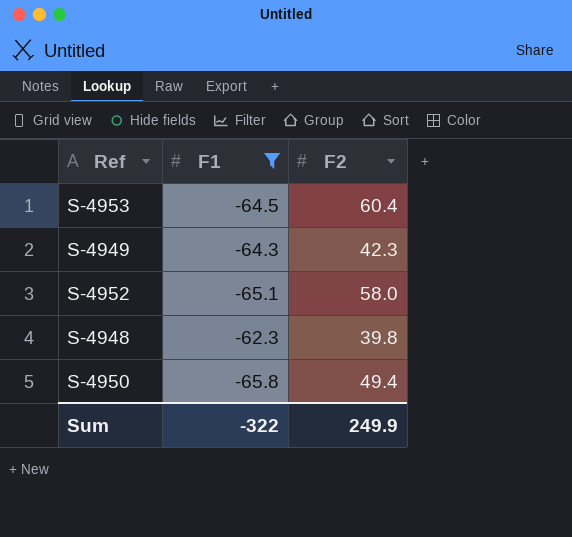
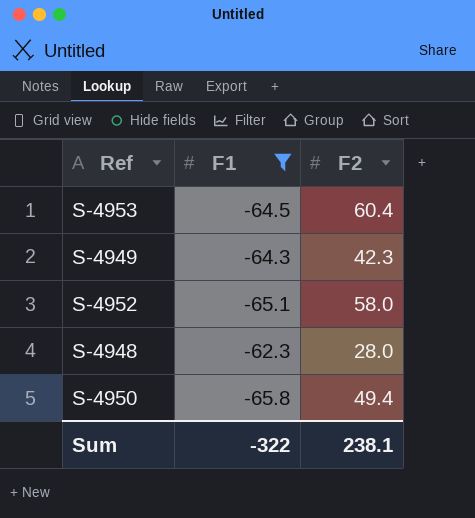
S-4948 | F2: 39.8 -> 28.0
Sum | F2: 249.9 -> 238.1

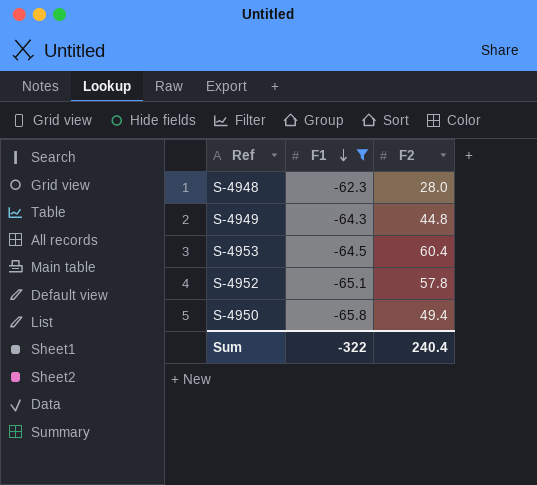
row order: none -> F1 descending
S-4949 | F2: 42.3 -> 44.8
S-4952 | F2: 58.0 -> 57.8
Sum | F2: 238.1 -> 240.4

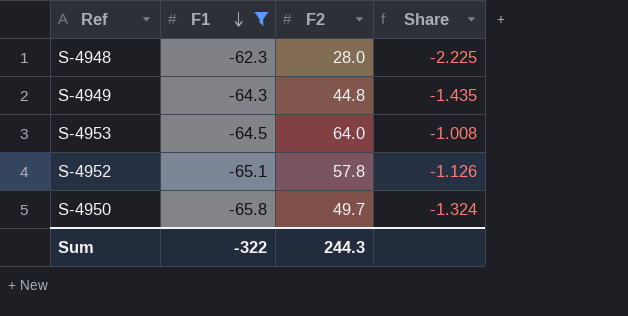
column Share | formula: none -> [F1] / [F2]
S-4953 | F2: 60.4 -> 64.0
S-4950 | F2: 49.4 -> 49.7
Sum | F2: 240.4 -> 244.3

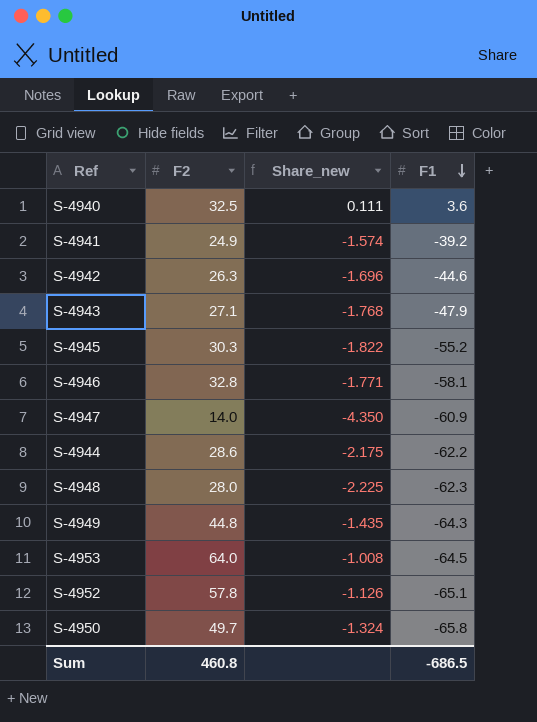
filter: F1 <= -62.3 -> none
column name: Share -> Share_new
column F1 | position: 2 -> 4
Sum | F2: 244.3 -> 460.8
Sum | F1: -322 -> -686.5

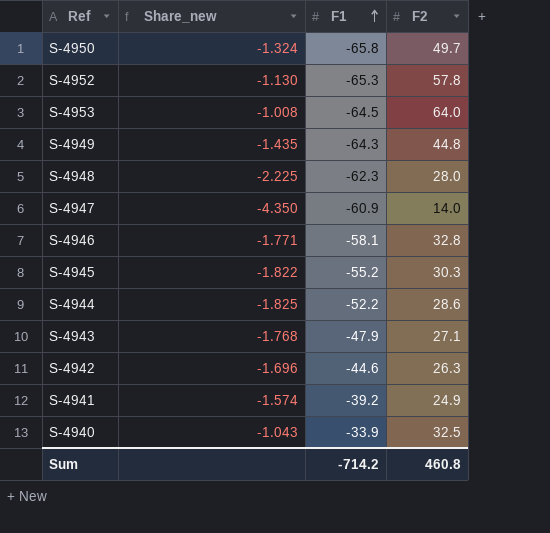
row order: F1 descending -> F1 ascending
column F2 | position: 2 -> 4
S-4952 | Share_new: -1.126 -> -1.130
S-4952 | F1: -65.1 -> -65.3
S-4944 | Share_new: -2.175 -> -1.825
S-4944 | F1: -62.2 -> -52.2
S-4940 | Share_new: 0.111 -> -1.043
S-4940 | F1: 3.6 -> -33.9
Sum | F1: -686.5 -> -714.2

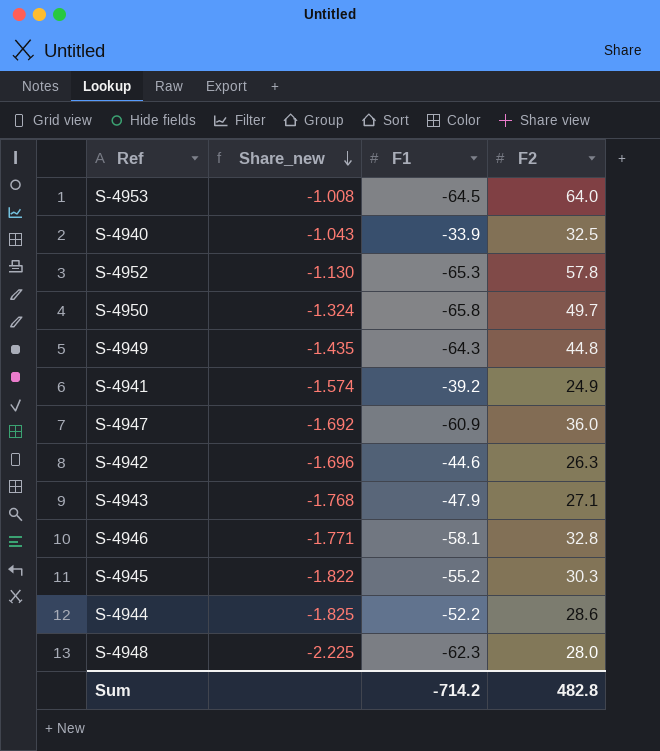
row order: F1 ascending -> Share_new descending
S-4947 | Share_new: -4.350 -> -1.692
S-4947 | F2: 14.0 -> 36.0
Sum | F2: 460.8 -> 482.8

